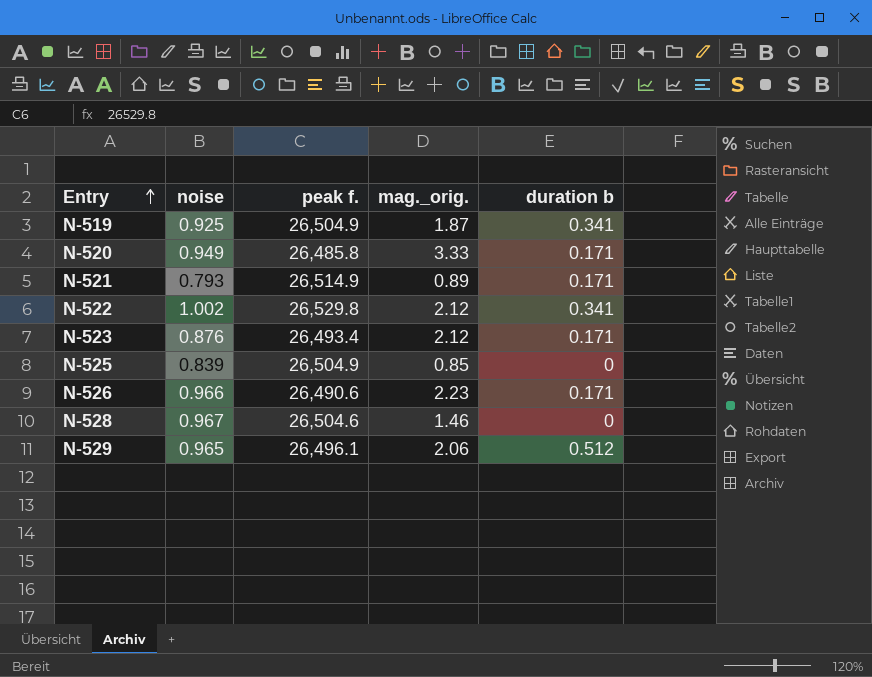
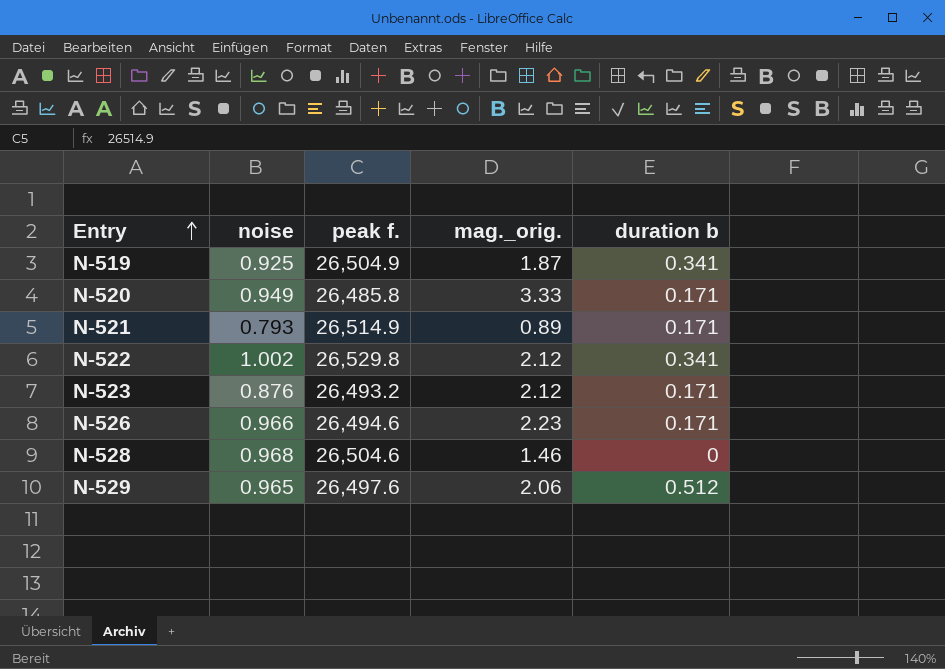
row N-525: 0.839 | 26,504.9 | 0.85 | 0 -> none
N-523 | peak f.: 26,493.4 -> 26,493.2
N-526 | peak f.: 26,490.6 -> 26,494.6
N-528 | noise: 0.967 -> 0.968
N-529 | peak f.: 26,496.1 -> 26,497.6

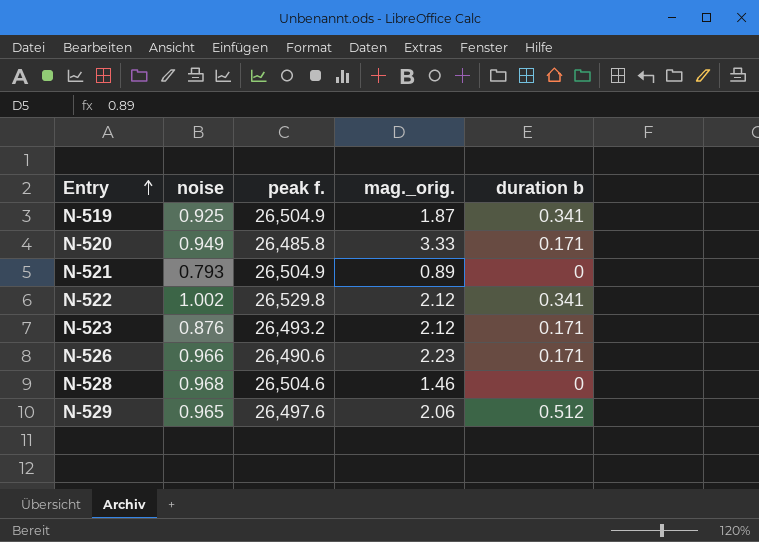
N-521 | peak f.: 26,514.9 -> 26,504.9
N-521 | duration b: 0.171 -> 0
N-526 | peak f.: 26,494.6 -> 26,490.6

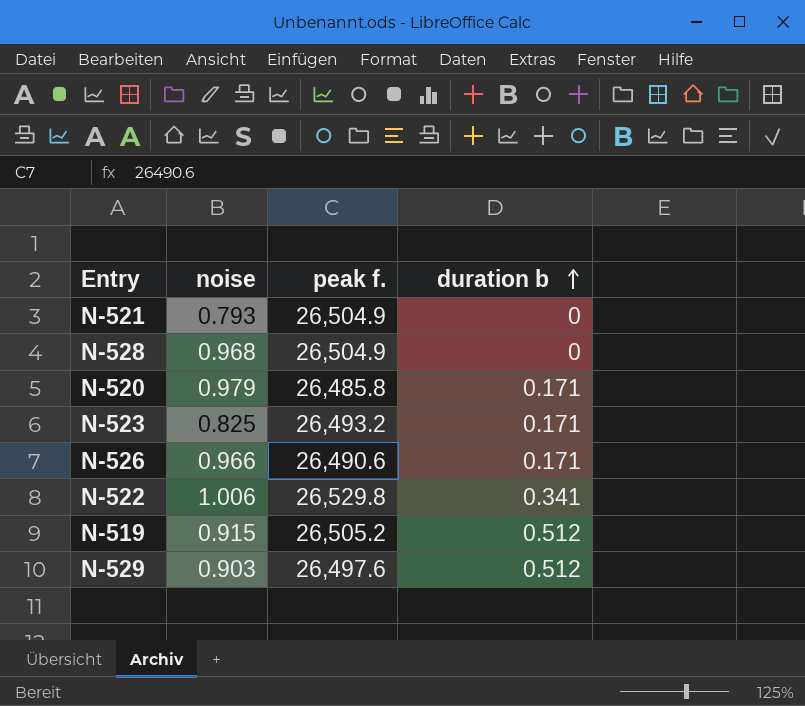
row order: Entry ascending -> duration b ascending
column mag._orig. | position: 4 -> none
N-528 | peak f.: 26,504.6 -> 26,504.9
N-520 | noise: 0.949 -> 0.979
N-523 | noise: 0.876 -> 0.825
N-522 | noise: 1.002 -> 1.006
N-519 | noise: 0.925 -> 0.915
N-519 | peak f.: 26,504.9 -> 26,505.2
N-519 | duration b: 0.341 -> 0.512
N-529 | noise: 0.965 -> 0.903

